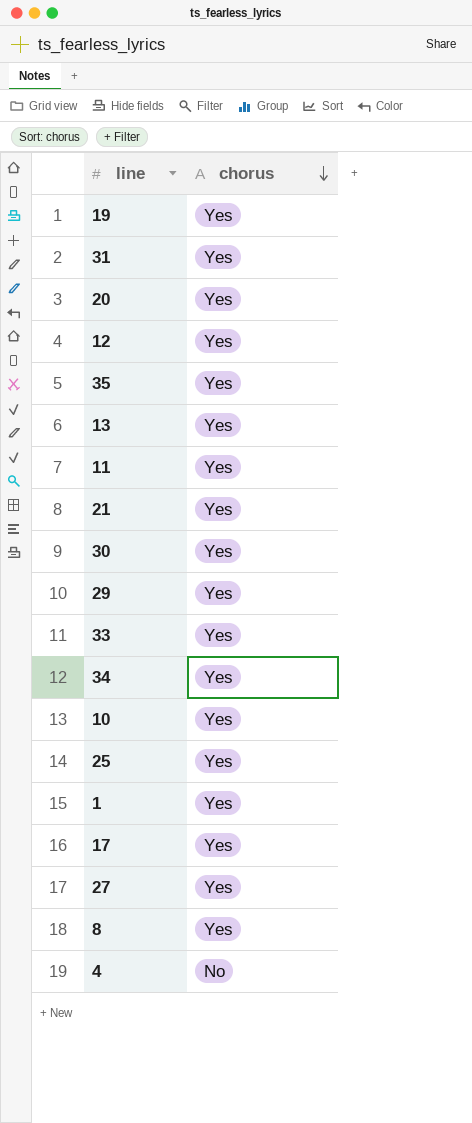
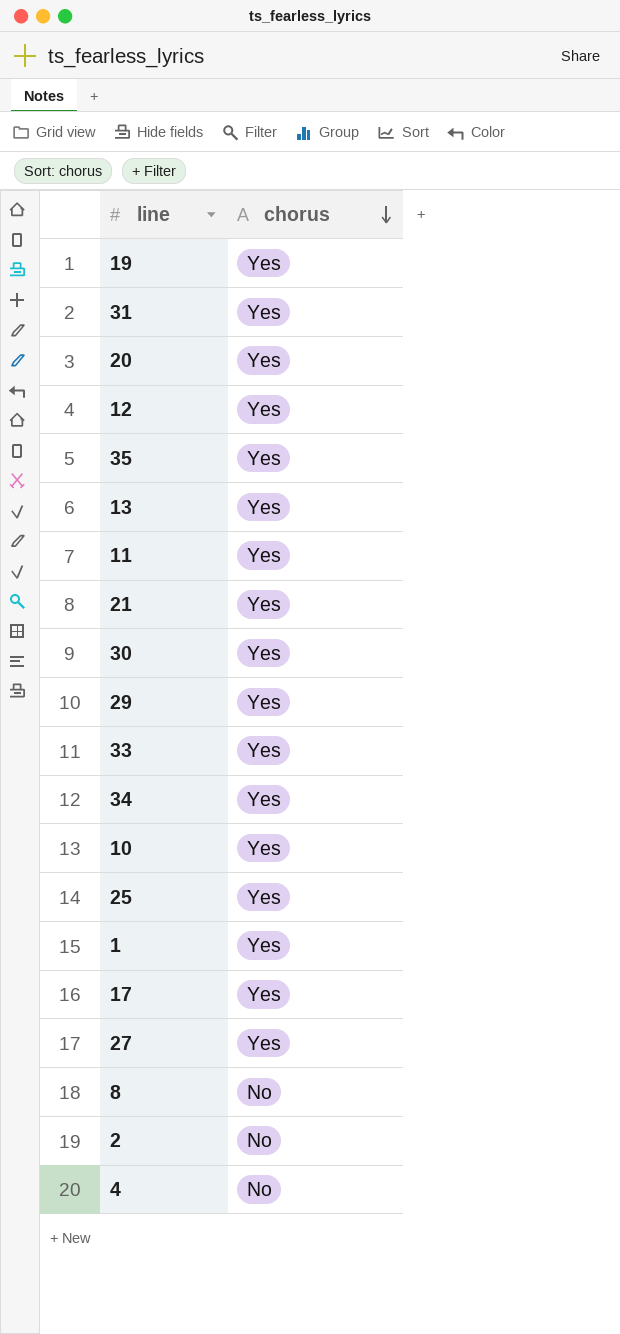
8 | chorus: Yes -> No
row 2: none -> No

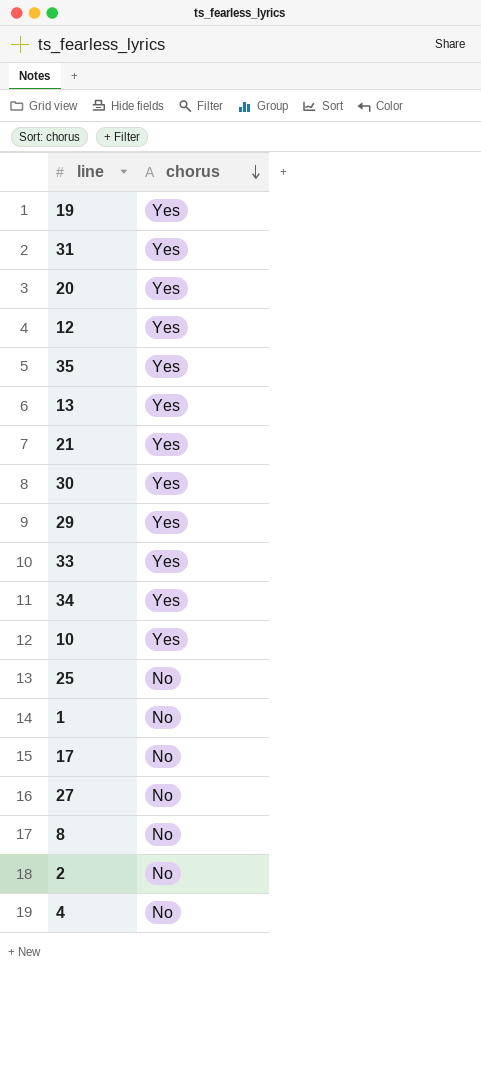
row 11: Yes -> none
25 | chorus: Yes -> No
1 | chorus: Yes -> No
17 | chorus: Yes -> No
27 | chorus: Yes -> No

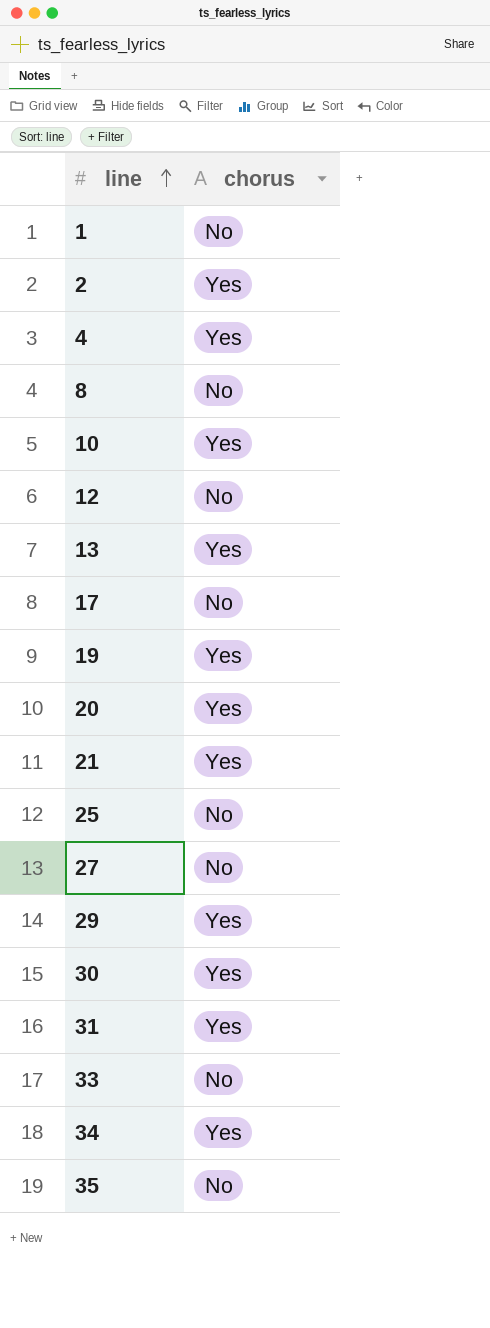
row order: chorus descending -> line ascending
2 | chorus: No -> Yes
4 | chorus: No -> Yes
12 | chorus: Yes -> No
33 | chorus: Yes -> No
35 | chorus: Yes -> No

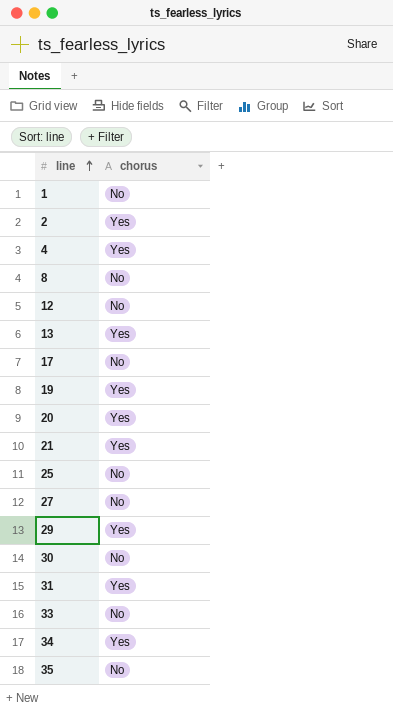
row 10: Yes -> none
30 | chorus: Yes -> No

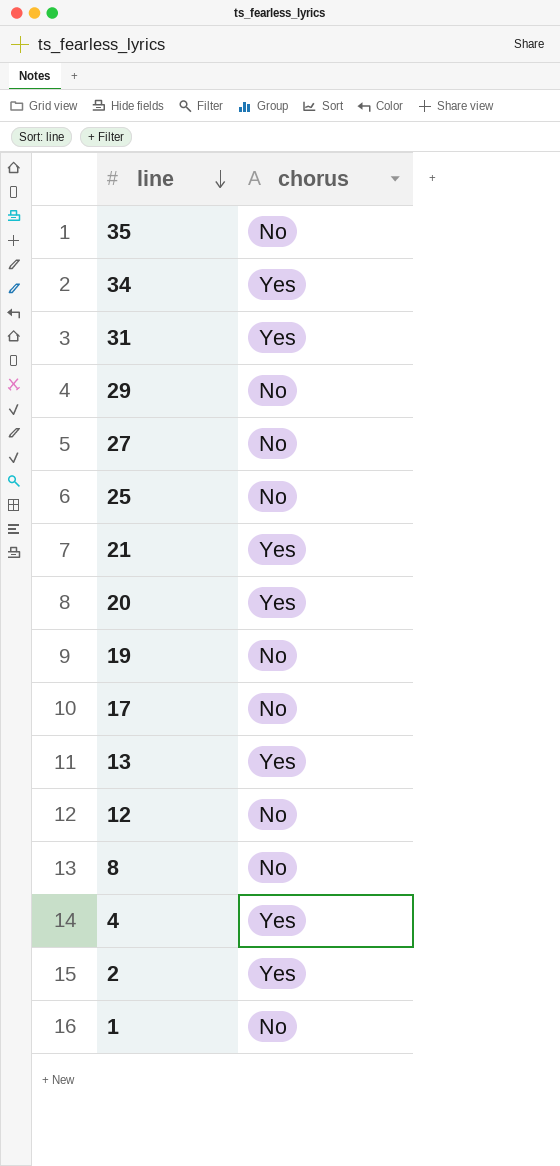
row order: line ascending -> line descending
row 30: No -> none
row 33: No -> none
29 | chorus: Yes -> No
19 | chorus: Yes -> No

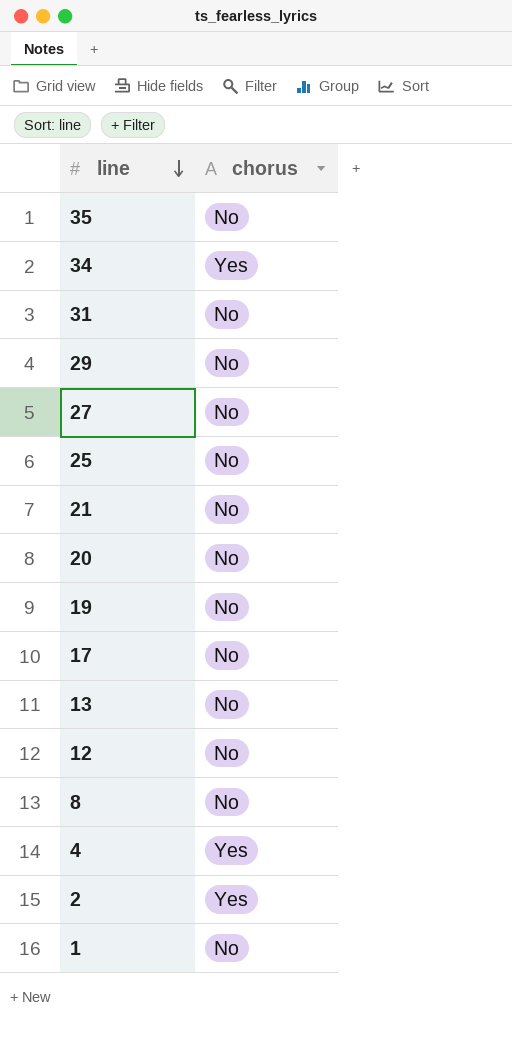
31 | chorus: Yes -> No
21 | chorus: Yes -> No
20 | chorus: Yes -> No
13 | chorus: Yes -> No

